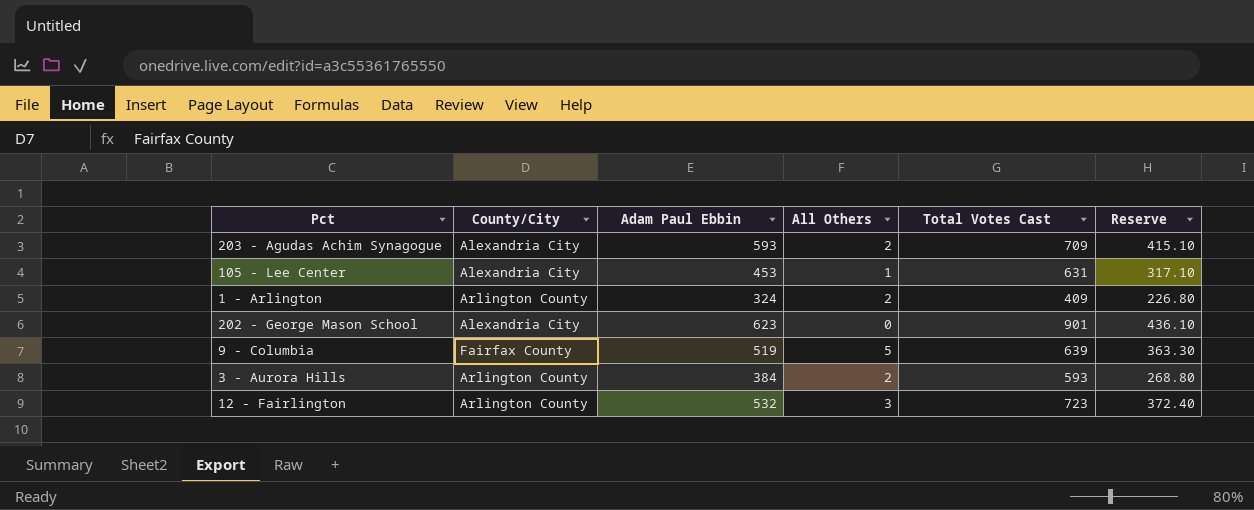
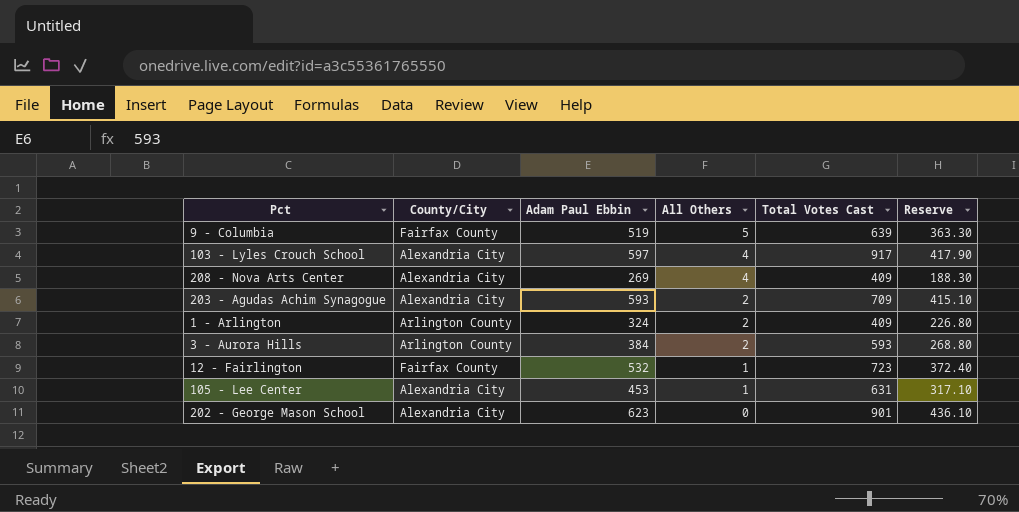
row order: none -> All Others descending
row 103 - Lyles Crouch School: none -> Alexandria City | 597 | 4 | 917 | 417.90
row 208 - Nova Arts Center: none -> Alexandria City | 269 | 4 | 409 | 188.30
12 - Fairlington | County/City: Arlington County -> Fairfax County
12 - Fairlington | All Others: 3 -> 1

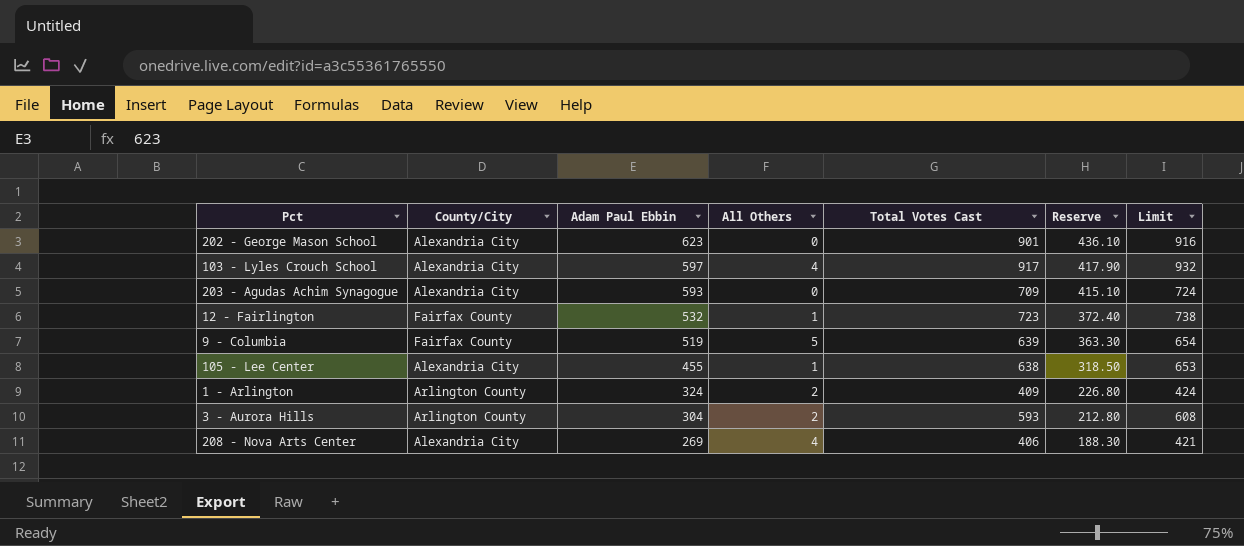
row order: All Others descending -> Adam Paul Ebbin descending
column Limit | formula: none -> [Total Votes Cast] + 15
203 - Agudas Achim Synagogue | All Others: 2 -> 0
105 - Lee Center | Adam Paul Ebbin: 453 -> 455
105 - Lee Center | Total Votes Cast: 631 -> 638
105 - Lee Center | Reserve: 317.10 -> 318.50
3 - Aurora Hills | Adam Paul Ebbin: 384 -> 304
3 - Aurora Hills | Reserve: 268.80 -> 212.80
208 - Nova Arts Center | Total Votes Cast: 409 -> 406

